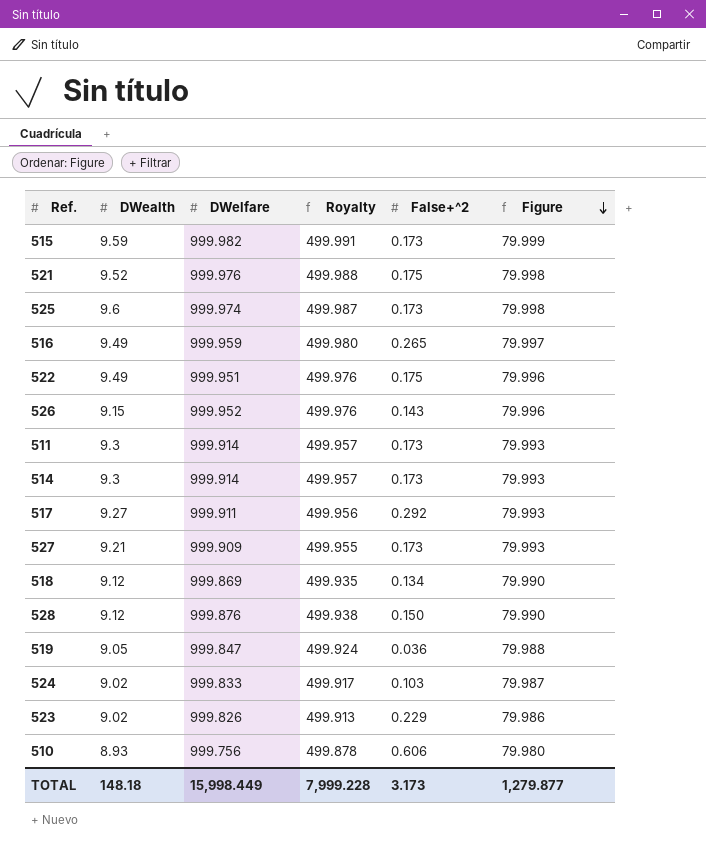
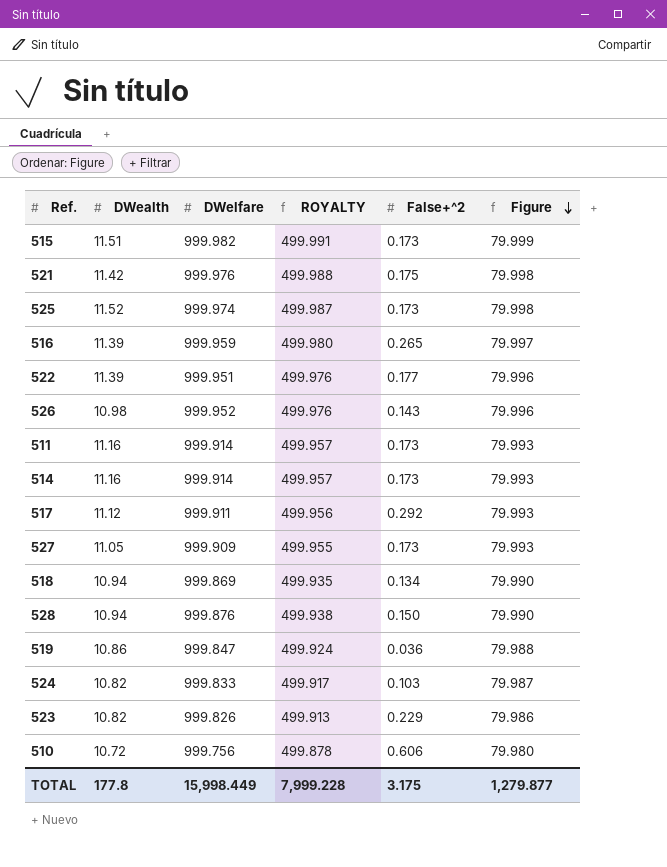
column name: Royalty -> ROYALTY
515 | DWealth: 9.59 -> 11.51
521 | DWealth: 9.52 -> 11.42
525 | DWealth: 9.6 -> 11.52
516 | DWealth: 9.49 -> 11.39
522 | DWealth: 9.49 -> 11.39
522 | False+^2: 0.175 -> 0.177
526 | DWealth: 9.15 -> 10.98
511 | DWealth: 9.3 -> 11.16
514 | DWealth: 9.3 -> 11.16
517 | DWealth: 9.27 -> 11.12
527 | DWealth: 9.21 -> 11.05
518 | DWealth: 9.12 -> 10.94
528 | DWealth: 9.12 -> 10.94
519 | DWealth: 9.05 -> 10.86
524 | DWealth: 9.02 -> 10.82
523 | DWealth: 9.02 -> 10.82
510 | DWealth: 8.93 -> 10.72
TOTAL | DWealth: 148.18 -> 177.8
TOTAL | False+^2: 3.173 -> 3.175

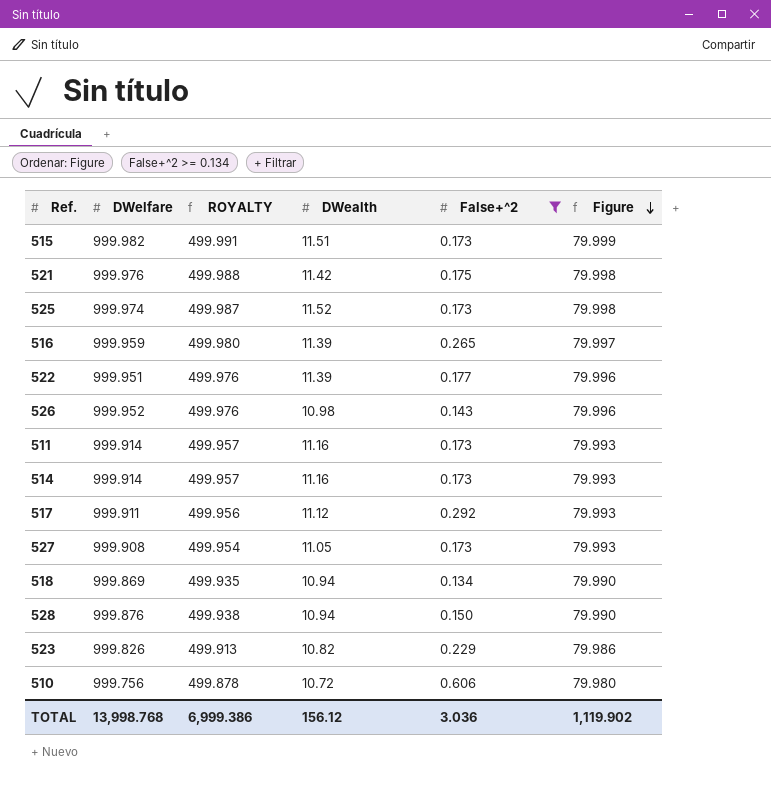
filter: none -> False+^2 >= 0.134
column DWealth | position: 2 -> 4
527 | DWelfare: 999.909 -> 999.908
527 | ROYALTY: 499.955 -> 499.954
TOTAL | DWelfare: 15,998.449 -> 13,998.768
TOTAL | ROYALTY: 7,999.228 -> 6,999.386
TOTAL | DWealth: 177.8 -> 156.12
TOTAL | False+^2: 3.175 -> 3.036
TOTAL | Figure: 1,279.877 -> 1,119.902

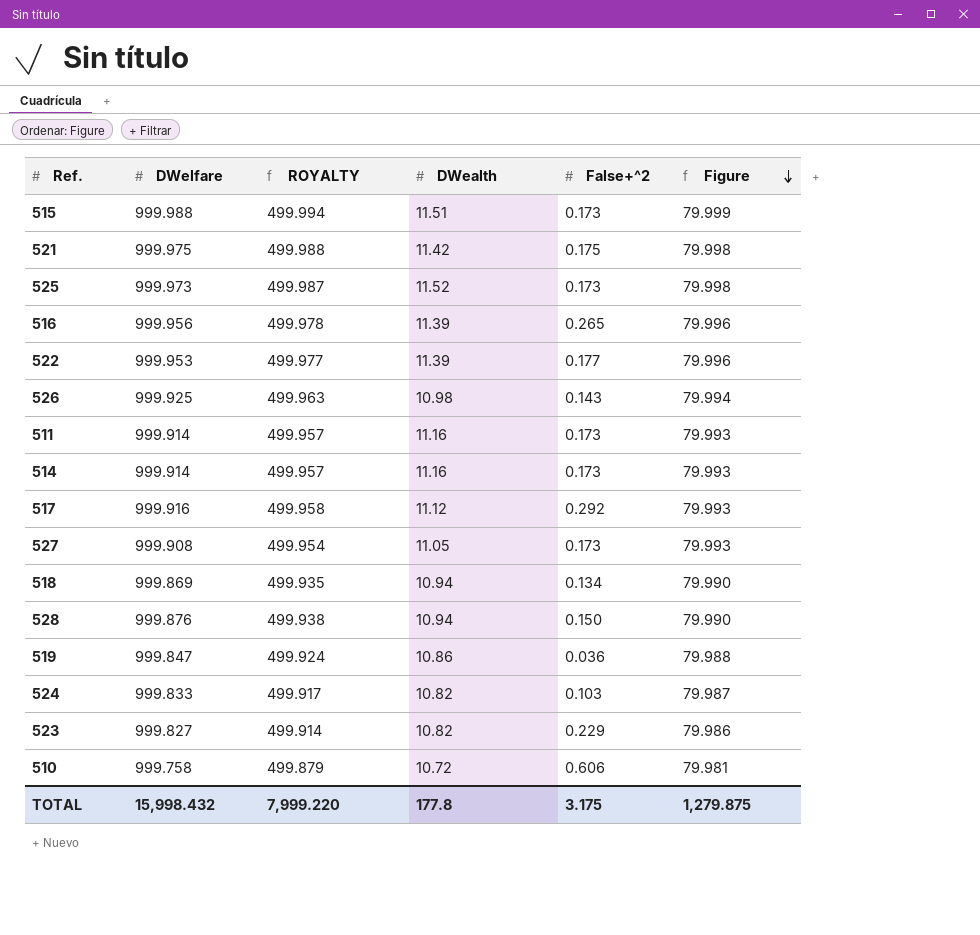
filter: False+^2 >= 0.134 -> none
515 | DWelfare: 999.982 -> 999.988
515 | ROYALTY: 499.991 -> 499.994
521 | DWelfare: 999.976 -> 999.975
525 | DWelfare: 999.974 -> 999.973
516 | DWelfare: 999.959 -> 999.956
516 | ROYALTY: 499.980 -> 499.978
516 | Figure: 79.997 -> 79.996
522 | DWelfare: 999.951 -> 999.953
522 | ROYALTY: 499.976 -> 499.977
526 | DWelfare: 999.952 -> 999.925
526 | ROYALTY: 499.976 -> 499.963
526 | Figure: 79.996 -> 79.994
517 | DWelfare: 999.911 -> 999.916
517 | ROYALTY: 499.956 -> 499.958
523 | DWelfare: 999.826 -> 999.827
523 | ROYALTY: 499.913 -> 499.914
510 | DWelfare: 999.756 -> 999.758
510 | ROYALTY: 499.878 -> 499.879
510 | Figure: 79.980 -> 79.981
TOTAL | DWelfare: 13,998.768 -> 15,998.432
TOTAL | ROYALTY: 6,999.386 -> 7,999.220
TOTAL | DWealth: 156.12 -> 177.8
TOTAL | False+^2: 3.036 -> 3.175
TOTAL | Figure: 1,119.902 -> 1,279.875

